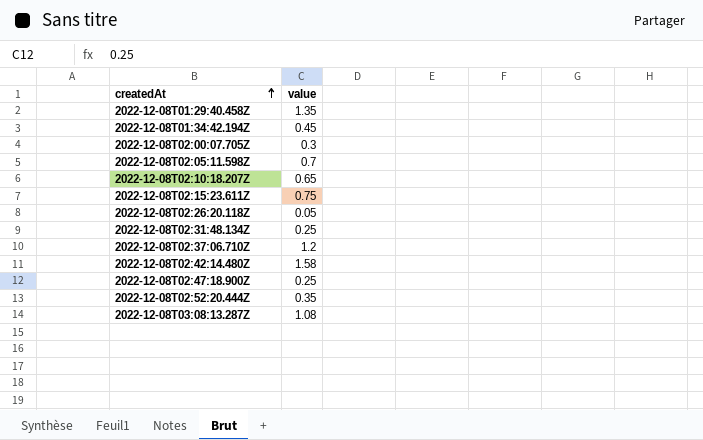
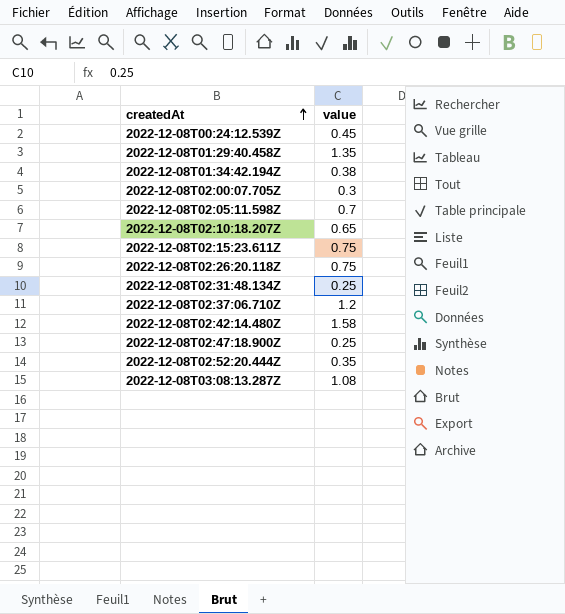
row 2022-12-08T00:24:12.539Z: none -> 0.45
2022-12-08T01:34:42.194Z | value: 0.45 -> 0.38
2022-12-08T02:26:20.118Z | value: 0.05 -> 0.75

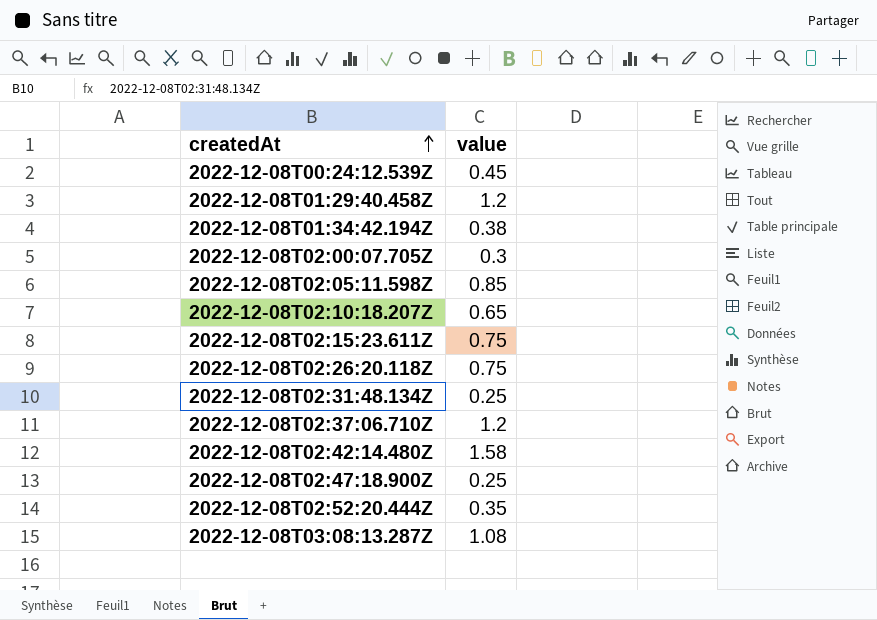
2022-12-08T01:29:40.458Z | value: 1.35 -> 1.2
2022-12-08T02:05:11.598Z | value: 0.7 -> 0.85

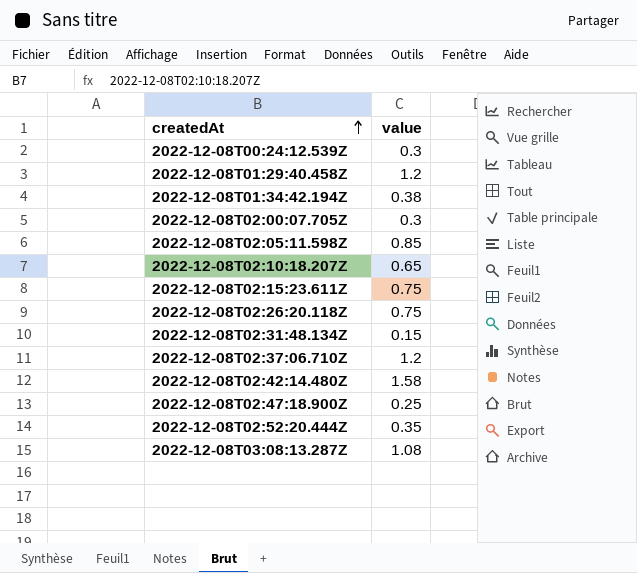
2022-12-08T00:24:12.539Z | value: 0.45 -> 0.3
2022-12-08T02:31:48.134Z | value: 0.25 -> 0.15

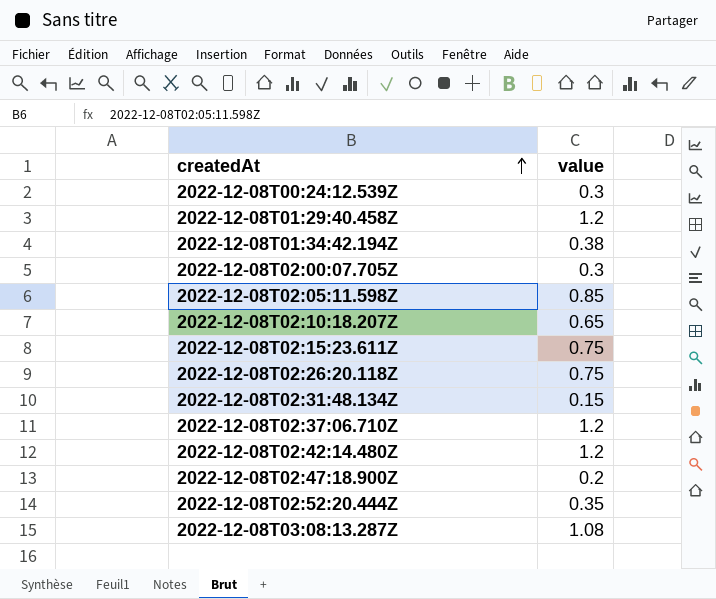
2022-12-08T02:42:14.480Z | value: 1.58 -> 1.2
2022-12-08T02:47:18.900Z | value: 0.25 -> 0.2

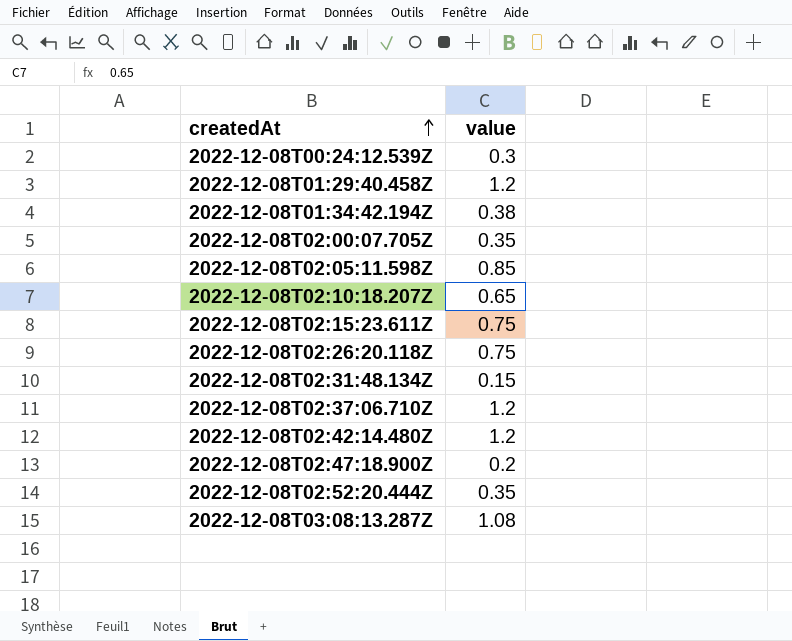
2022-12-08T02:00:07.705Z | value: 0.3 -> 0.35

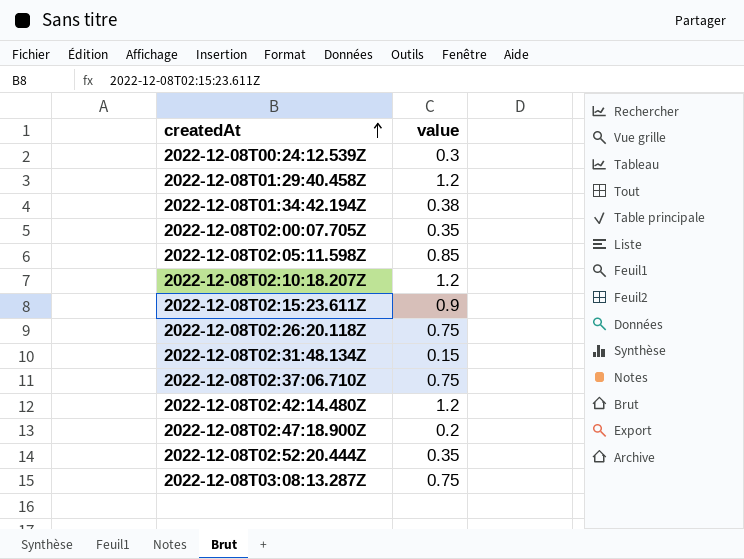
2022-12-08T02:10:18.207Z | value: 0.65 -> 1.2
2022-12-08T02:15:23.611Z | value: 0.75 -> 0.9
2022-12-08T02:37:06.710Z | value: 1.2 -> 0.75
2022-12-08T03:08:13.287Z | value: 1.08 -> 0.75

